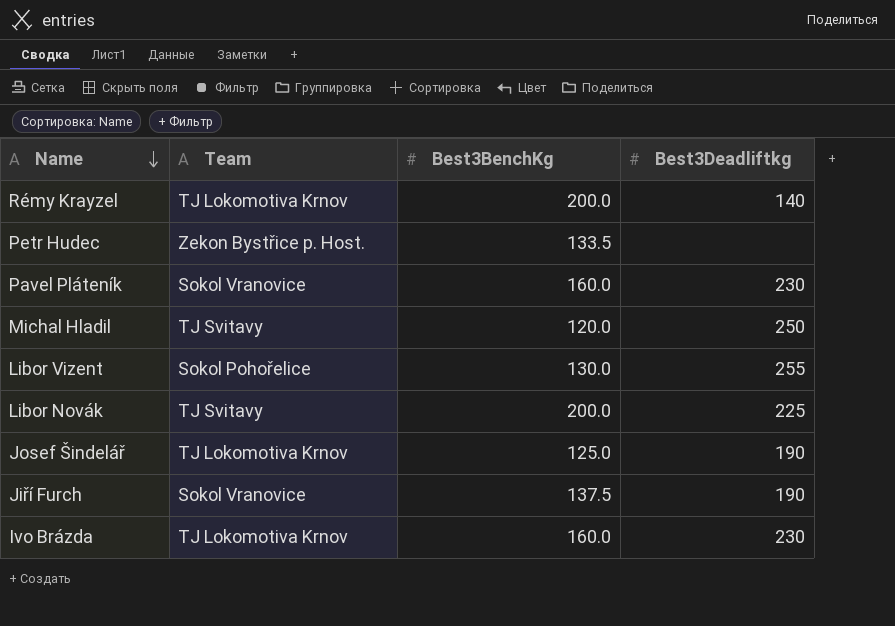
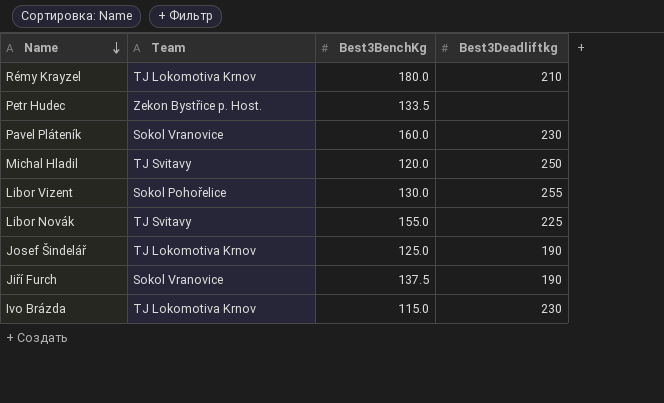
Rémy Krayzel | Best3BenchKg: 200.0 -> 180.0
Rémy Krayzel | Best3Deadliftkg: 140 -> 210
Libor Novák | Best3BenchKg: 200.0 -> 155.0
Ivo Brázda | Best3BenchKg: 160.0 -> 115.0

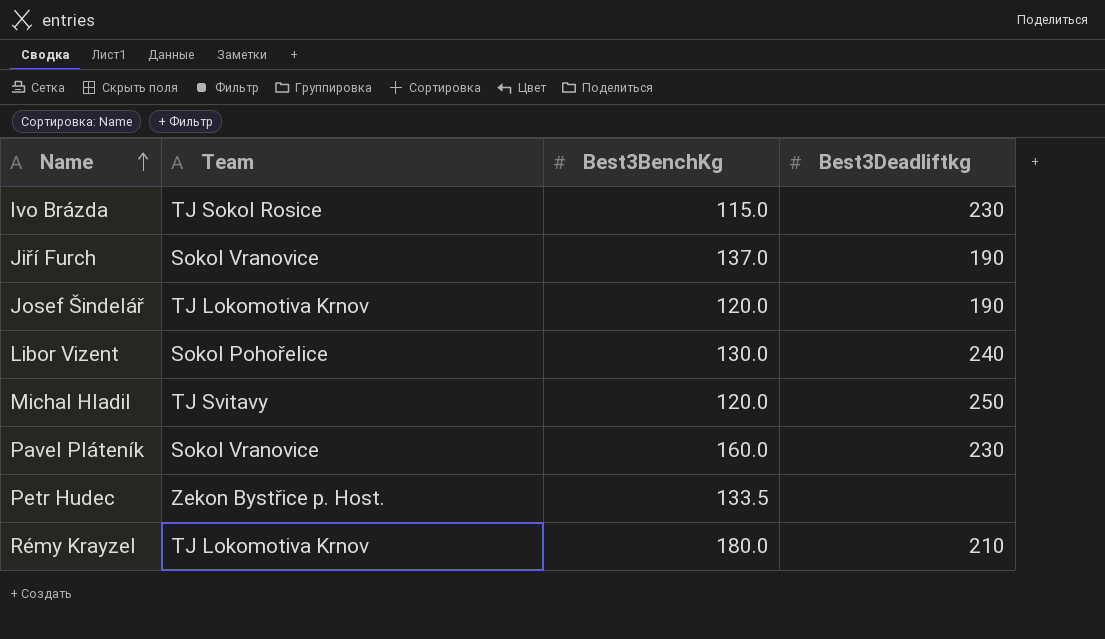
row order: Name descending -> Name ascending
row Libor Novák: TJ Svitavy | 155.0 | 225 -> none
Ivo Brázda | Team: TJ Lokomotiva Krnov -> TJ Sokol Rosice
Jiří Furch | Best3BenchKg: 137.5 -> 137.0
Josef Šindelář | Best3BenchKg: 125.0 -> 120.0
Libor Vizent | Best3Deadliftkg: 255 -> 240

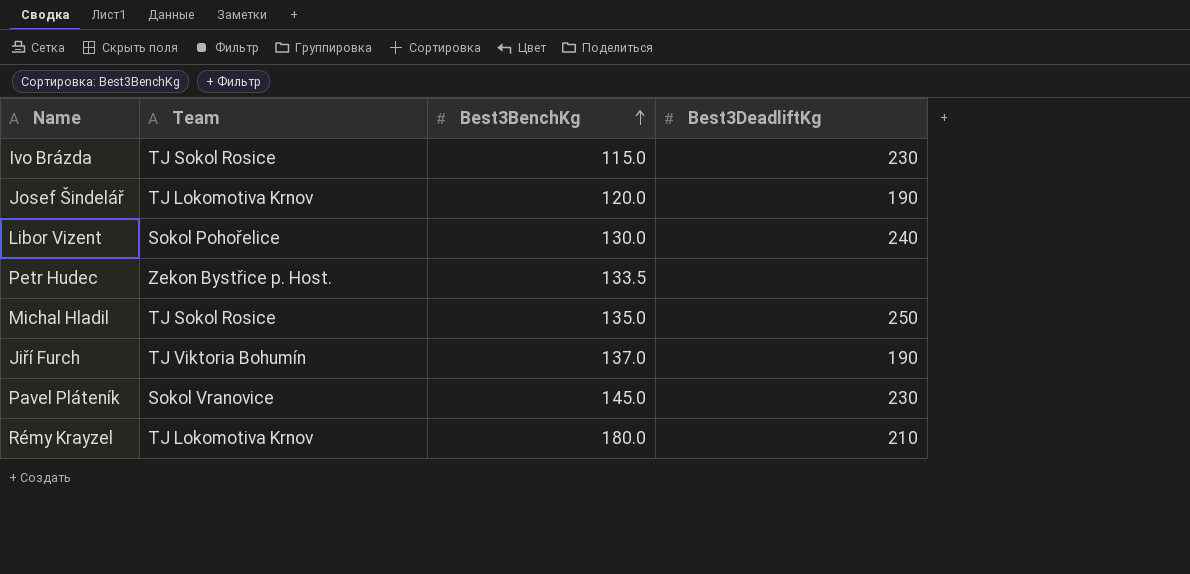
row order: Name ascending -> Best3BenchKg ascending
column name: Best3Deadliftkg -> Best3DeadliftKg
Michal Hladil | Team: TJ Svitavy -> TJ Sokol Rosice
Michal Hladil | Best3BenchKg: 120.0 -> 135.0
Jiří Furch | Team: Sokol Vranovice -> TJ Viktoria Bohumín
Pavel Pláteník | Best3BenchKg: 160.0 -> 145.0

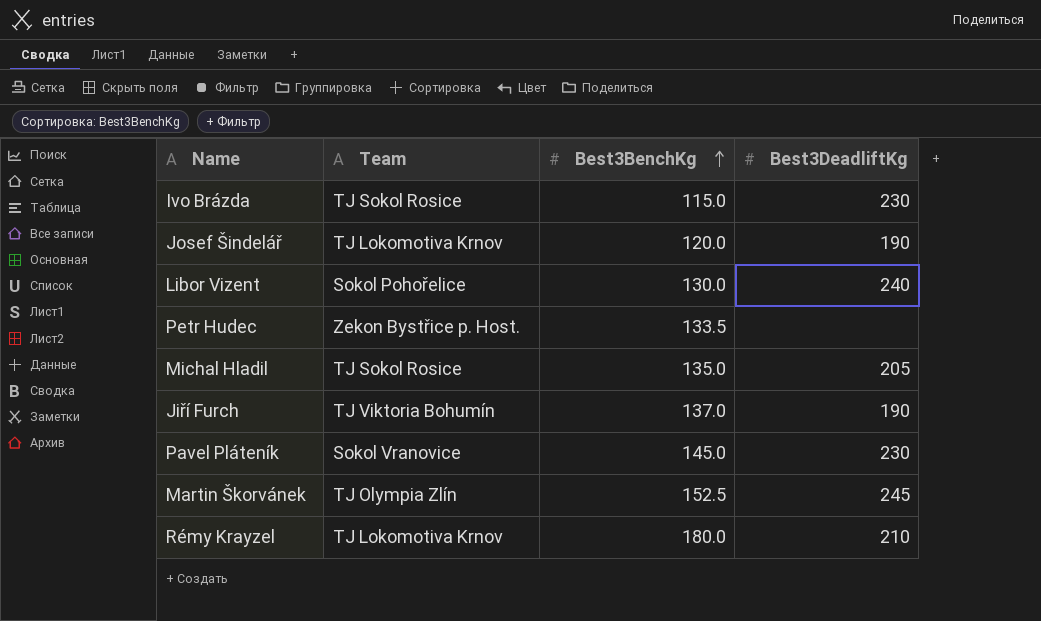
Michal Hladil | Best3DeadliftKg: 250 -> 205
row Martin Škorvánek: none -> TJ Olympia Zlín | 152.5 | 245

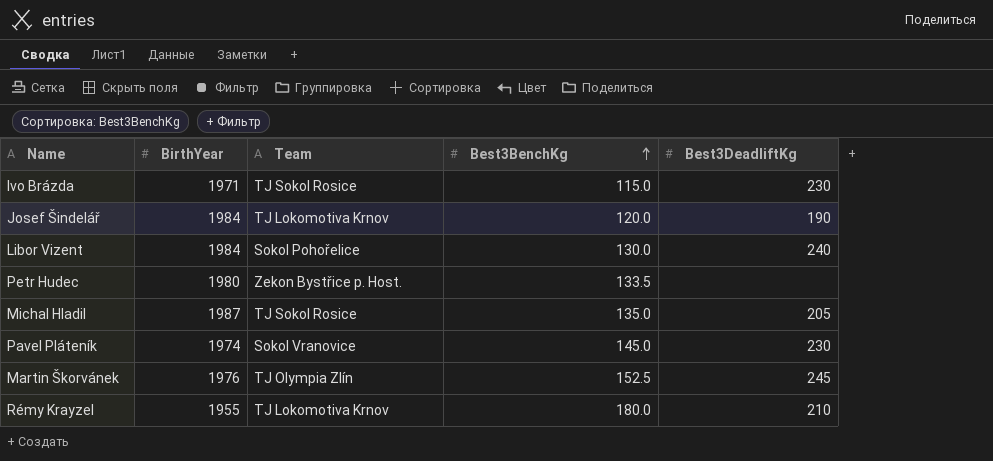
column BirthYear | position: none -> 2
row Jiří Furch: TJ Viktoria Bohumín | 137.0 | 190 -> none

